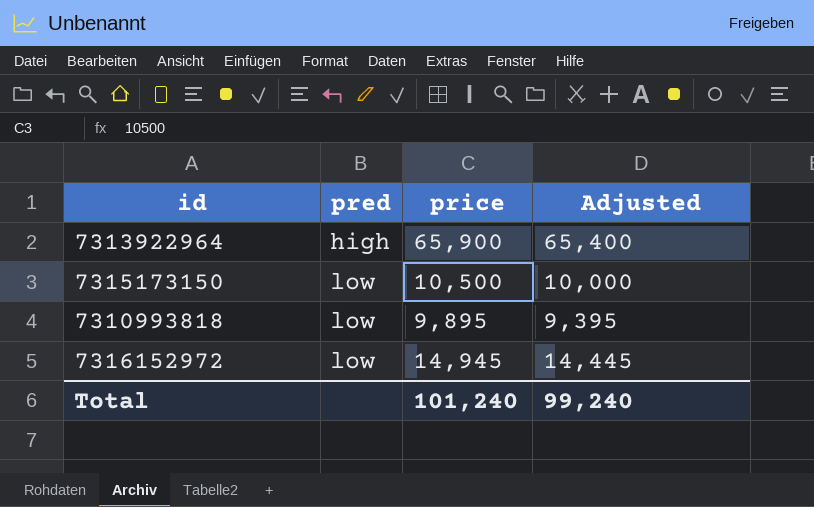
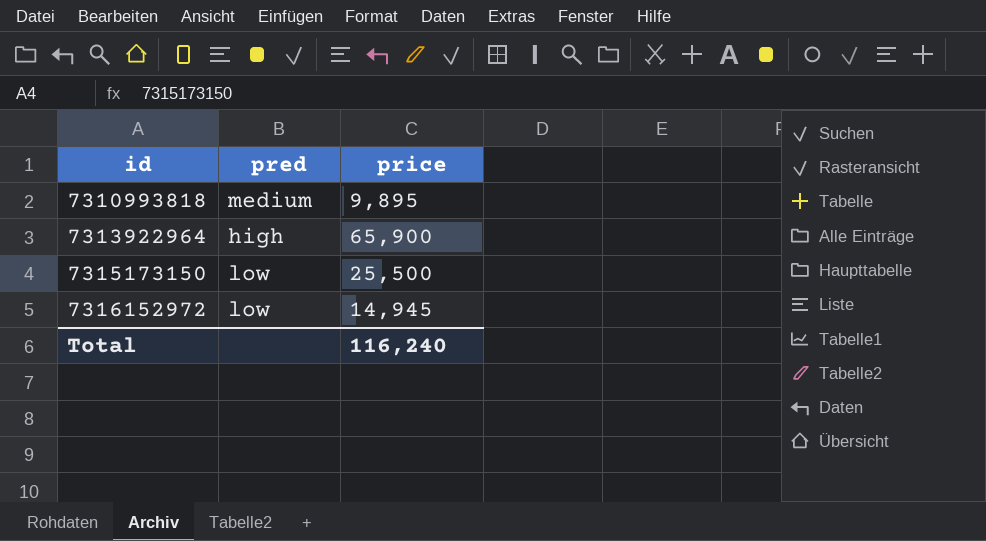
row order: pred ascending -> id ascending
column Adjusted | formula: [price] - 500 -> none
7310993818 | pred: low -> medium
7315173150 | price: 10,500 -> 25,500
Total | price: 101,240 -> 116,240

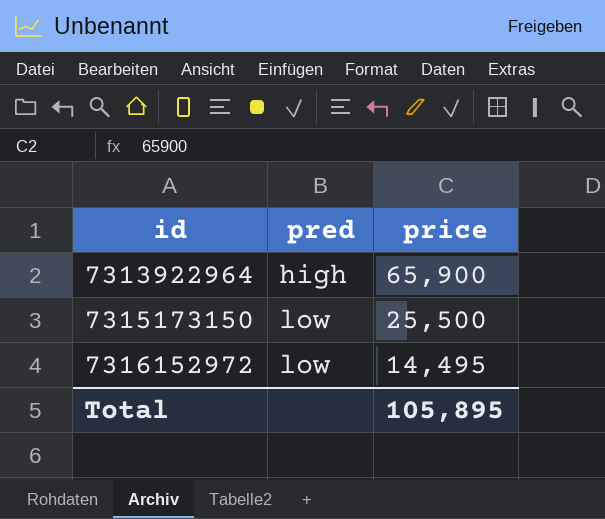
row 7310993818: medium | 9,895 -> none
7316152972 | price: 14,945 -> 14,495
Total | price: 116,240 -> 105,895

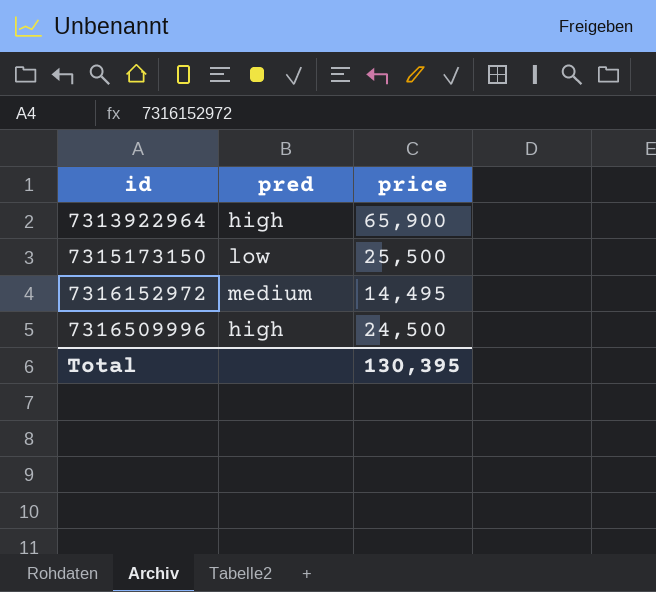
7316152972 | pred: low -> medium
row 7316509996: none -> high | 24,500
Total | price: 105,895 -> 130,395

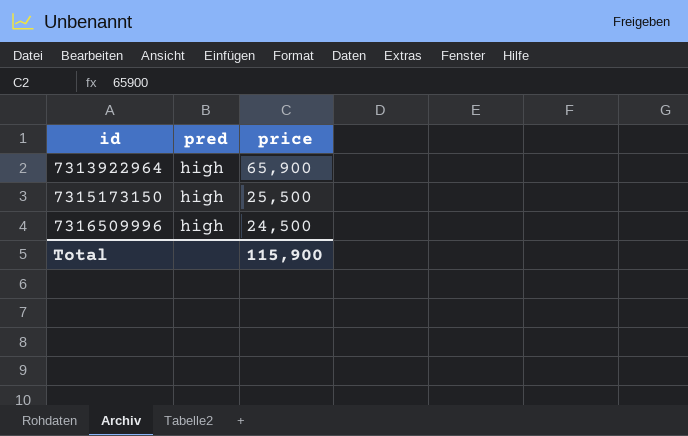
row 7316152972: medium | 14,495 -> none
7315173150 | pred: low -> high
Total | price: 130,395 -> 115,900

